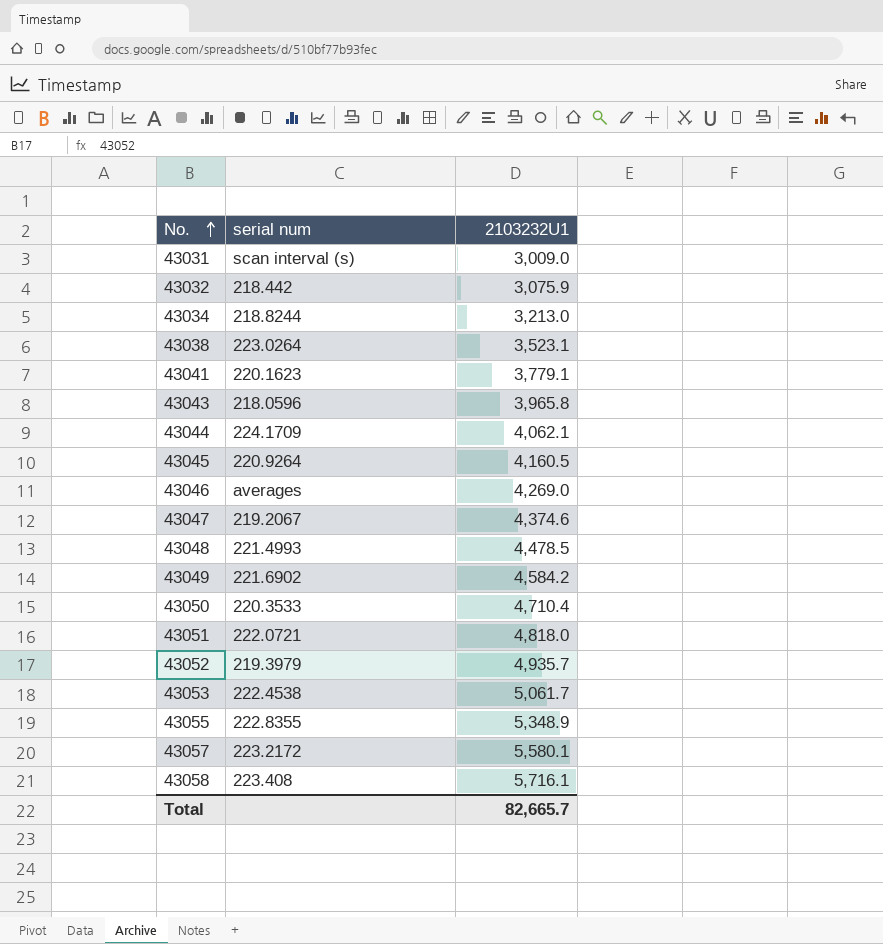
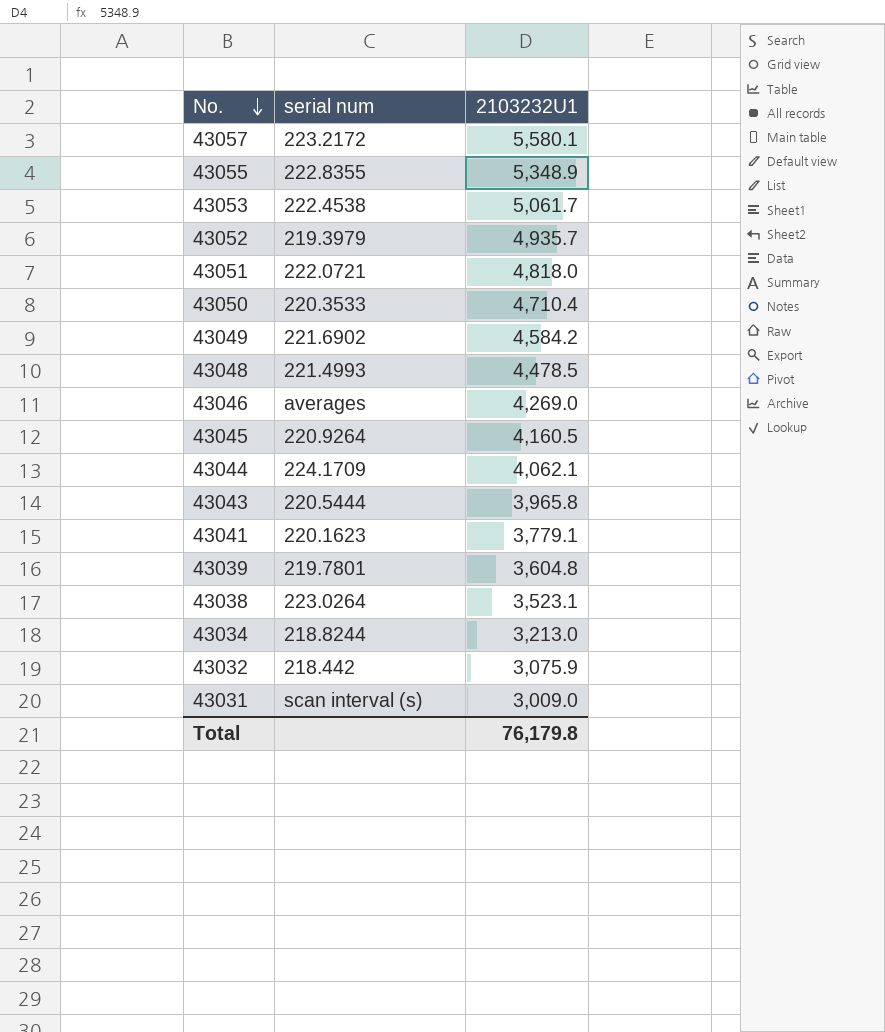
row order: No. ascending -> No. descending
row 43047: 219.2067 | 4,374.6 -> none
row 43058: 223.408 | 5,716.1 -> none
43043 | serial num: 218.0596 -> 220.5444
row 43039: none -> 219.7801 | 3,604.8
Total | 2103232U1: 82,665.7 -> 76,179.8

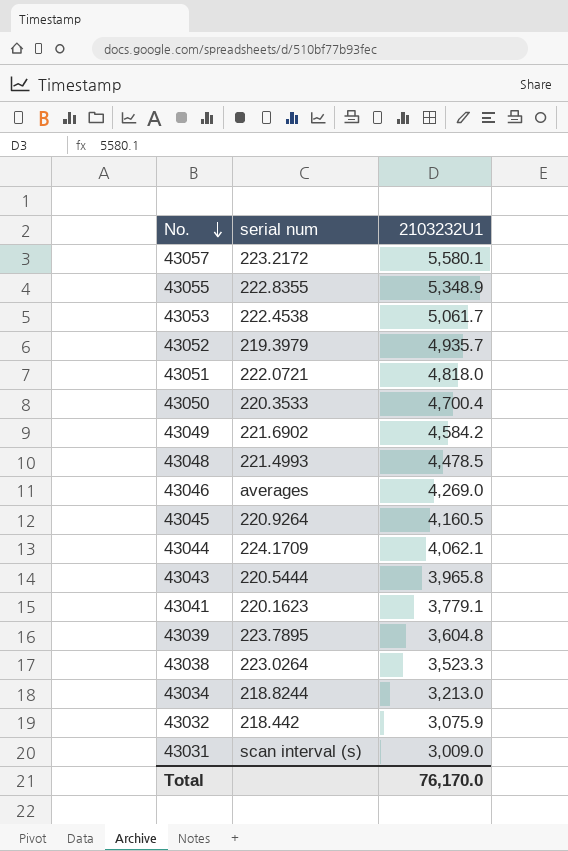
43050 | 2103232U1: 4,710.4 -> 4,700.4
43039 | serial num: 219.7801 -> 223.7895
43038 | 2103232U1: 3,523.1 -> 3,523.3
Total | 2103232U1: 76,179.8 -> 76,170.0

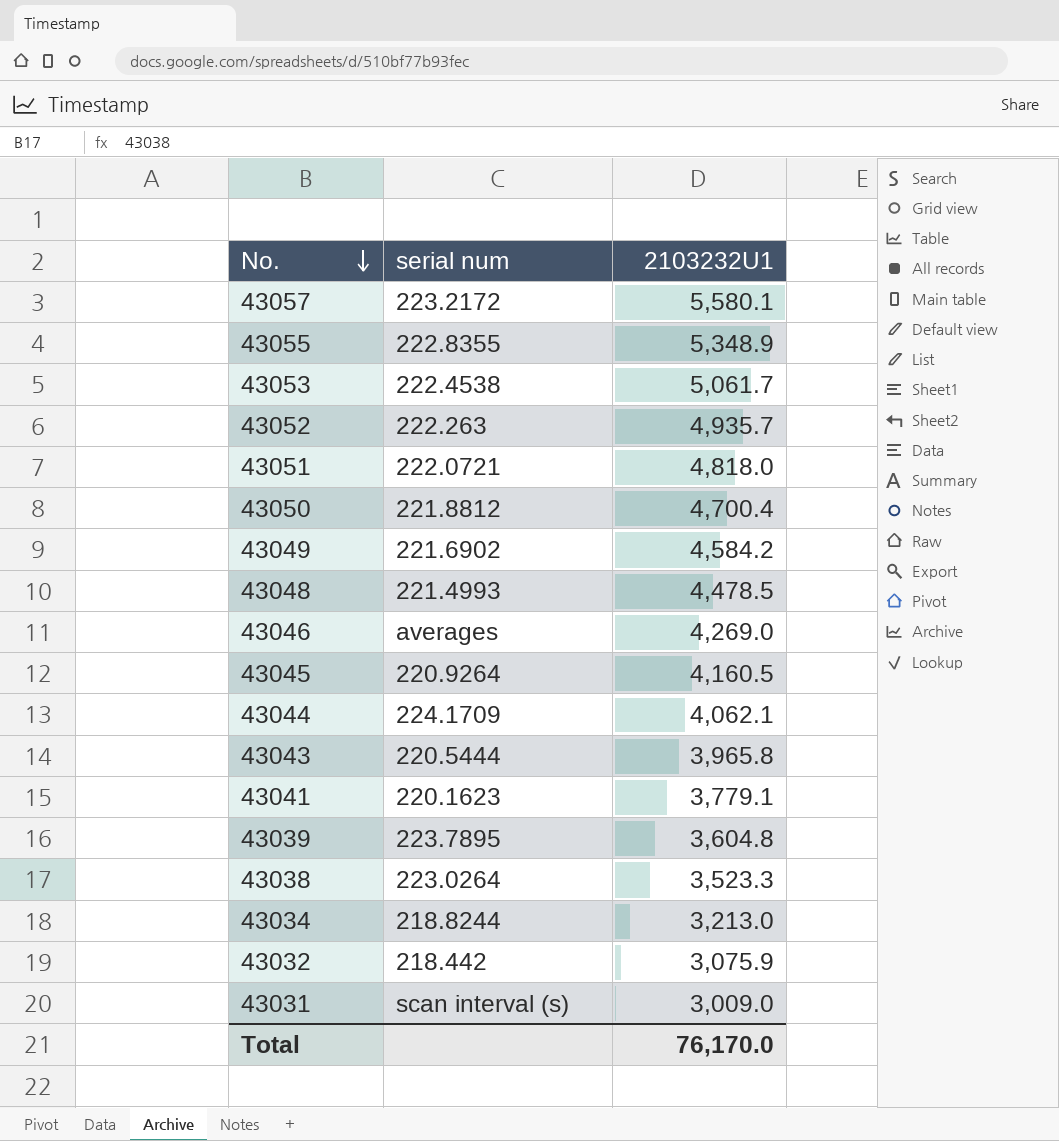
43052 | serial num: 219.3979 -> 222.263
43050 | serial num: 220.3533 -> 221.8812

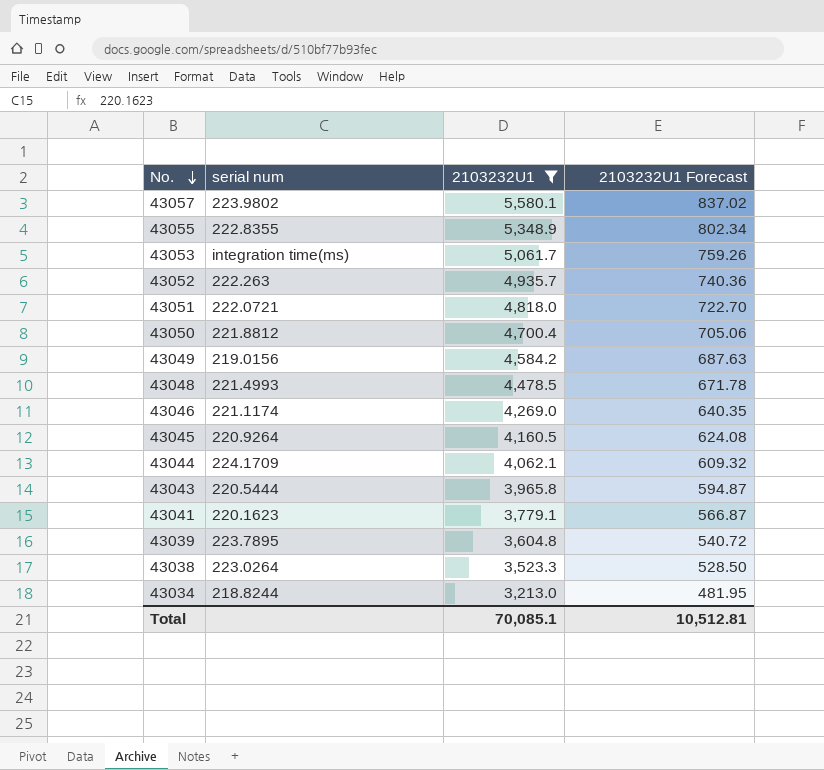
filter: none -> 2103232U1 >= 3,213.0
column 2103232U1 Forecast | formula: none -> [2103232U1] * 0.15
43057 | serial num: 223.2172 -> 223.9802
43053 | serial num: 222.4538 -> integration time(ms)
43049 | serial num: 221.6902 -> 219.0156
43046 | serial num: averages -> 221.1174
Total | 2103232U1: 76,170.0 -> 70,085.1

